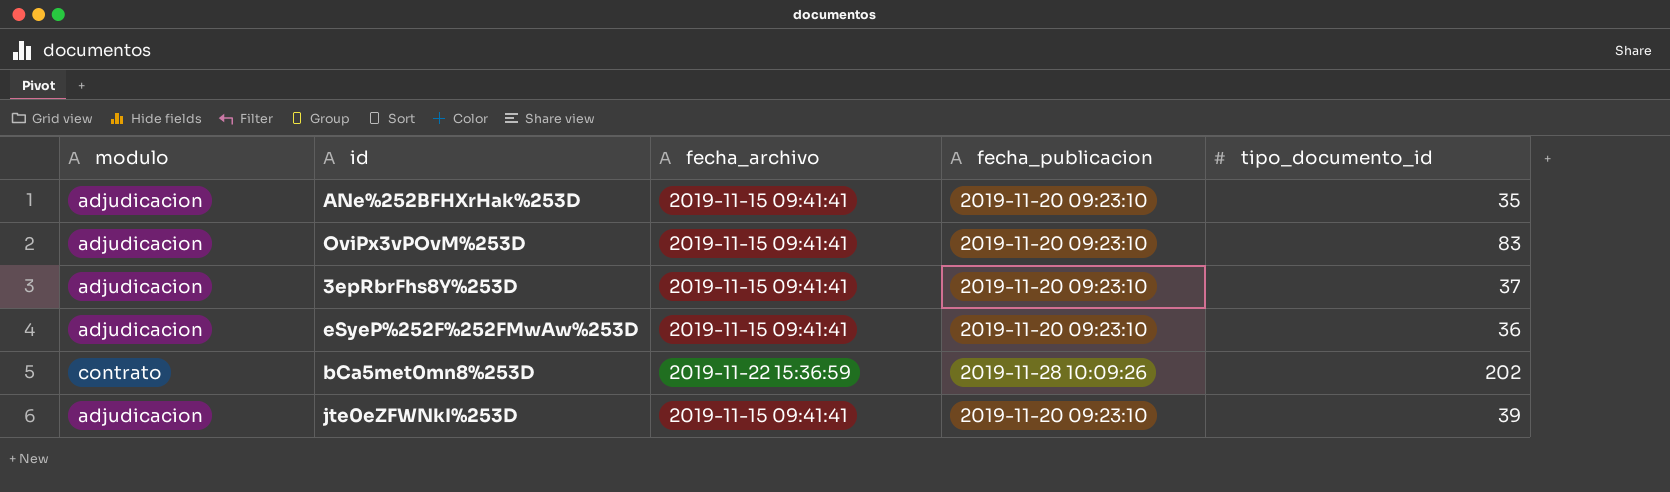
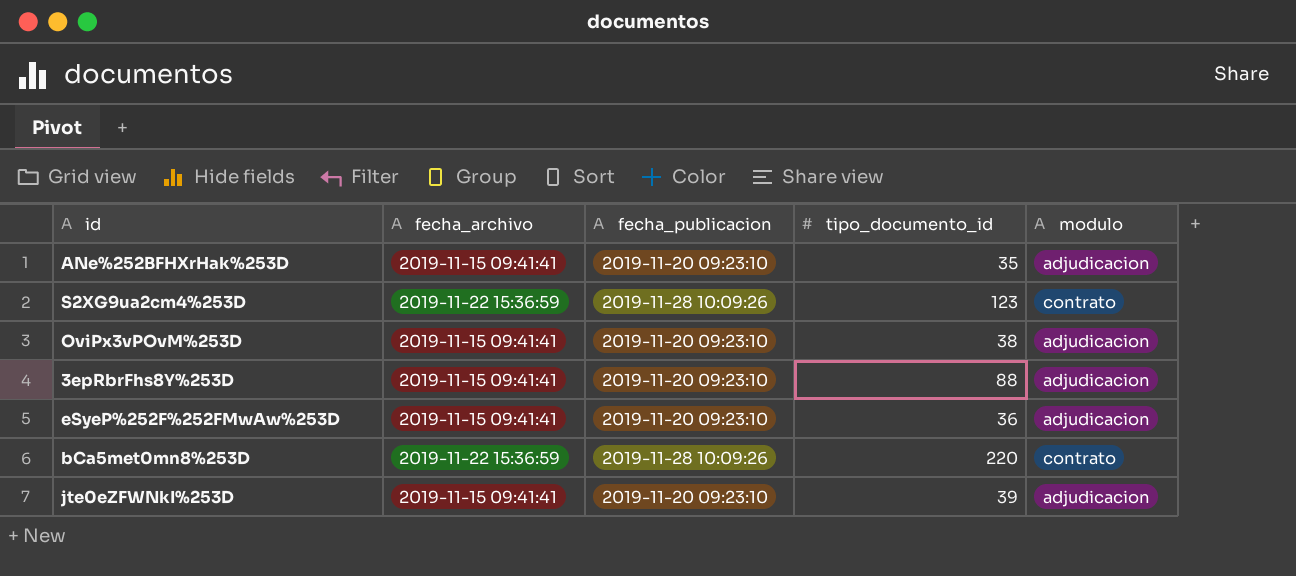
column modulo | position: 1 -> 5
row S2XG9ua2cm4%253D: none -> 2019-11-22 15:36:59 | 2019-11-28 10:09:26 | 123 | contrato
OviPx3vPOvM%253D | tipo_documento_id: 83 -> 38
3epRbrFhs8Y%253D | tipo_documento_id: 37 -> 88
bCa5met0mn8%253D | tipo_documento_id: 202 -> 220

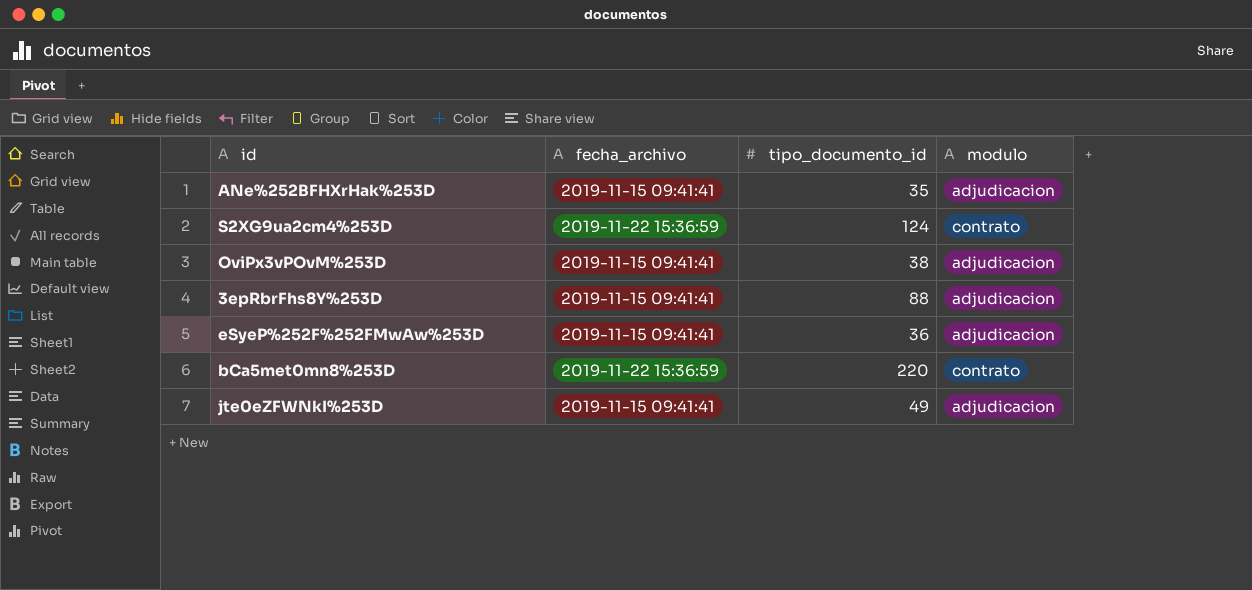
column fecha_publicacion | position: 3 -> none
S2XG9ua2cm4%253D | tipo_documento_id: 123 -> 124
jte0eZFWNkI%253D | tipo_documento_id: 39 -> 49

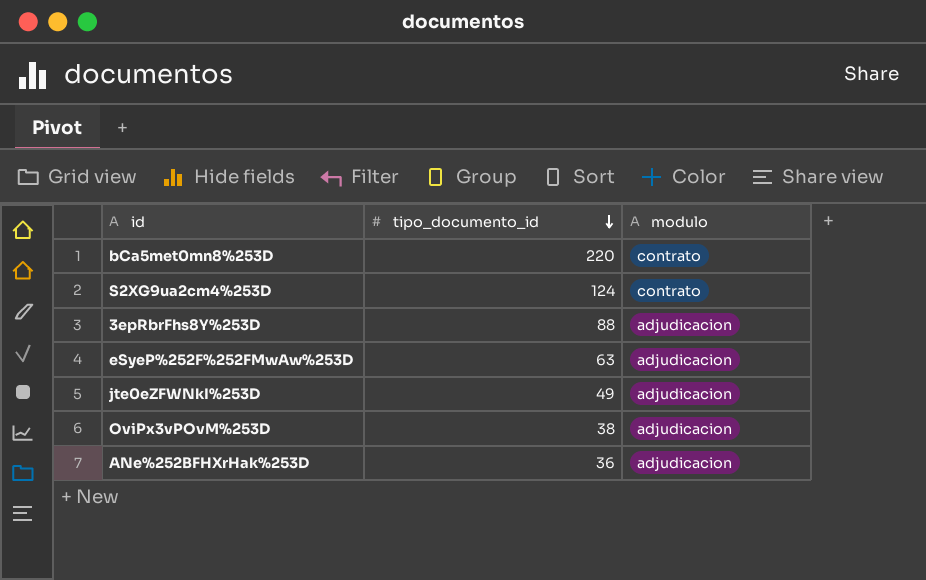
row order: none -> tipo_documento_id descending
column fecha_archivo | position: 2 -> none
eSyeP%252F%252FMwAw%253D | tipo_documento_id: 36 -> 63
ANe%252BFHXrHak%253D | tipo_documento_id: 35 -> 36

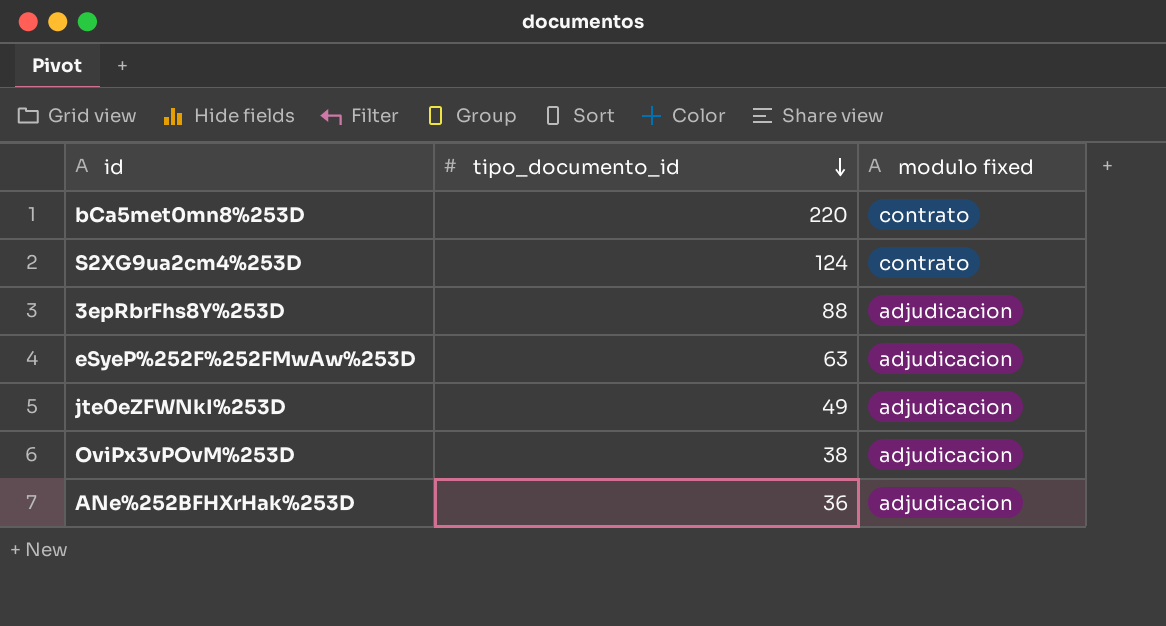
column name: modulo -> modulo fixed

